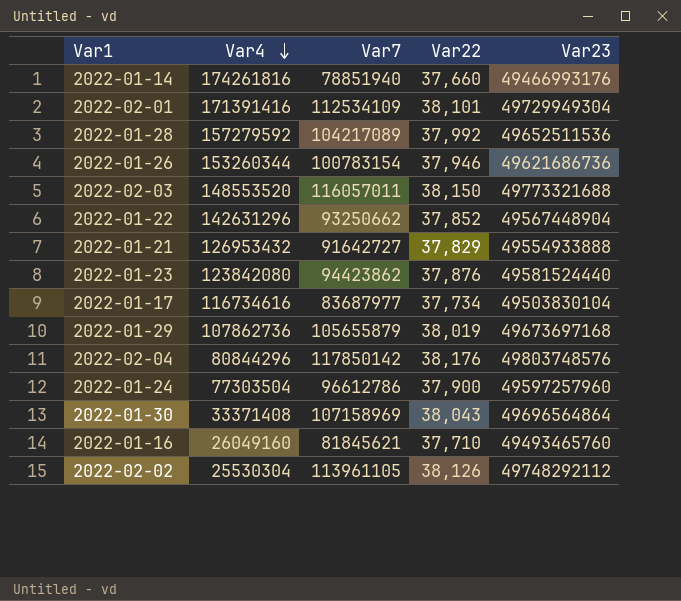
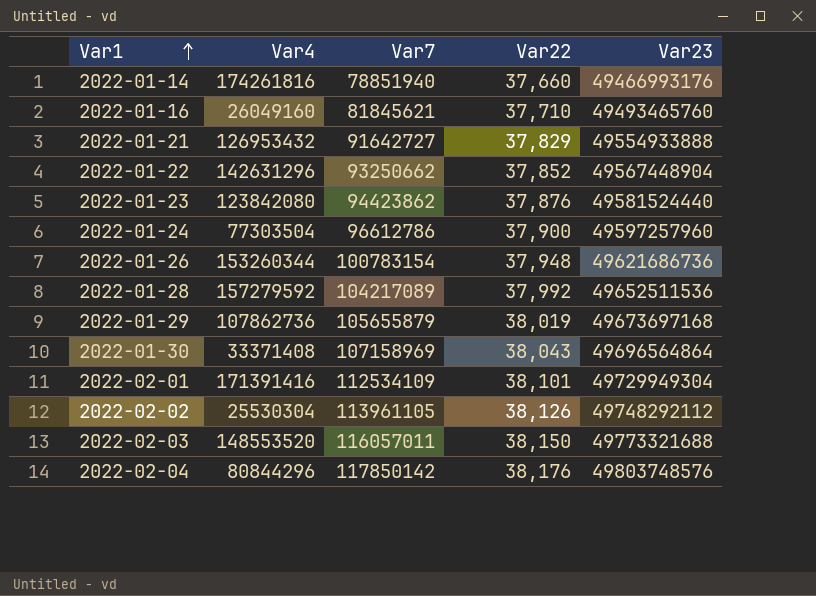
row order: Var4 descending -> Var1 ascending
row 2022-01-17: 116734616 | 83687977 | 37,734 | 49503830104 -> none
2022-01-26 | Var22: 37,946 -> 37,948

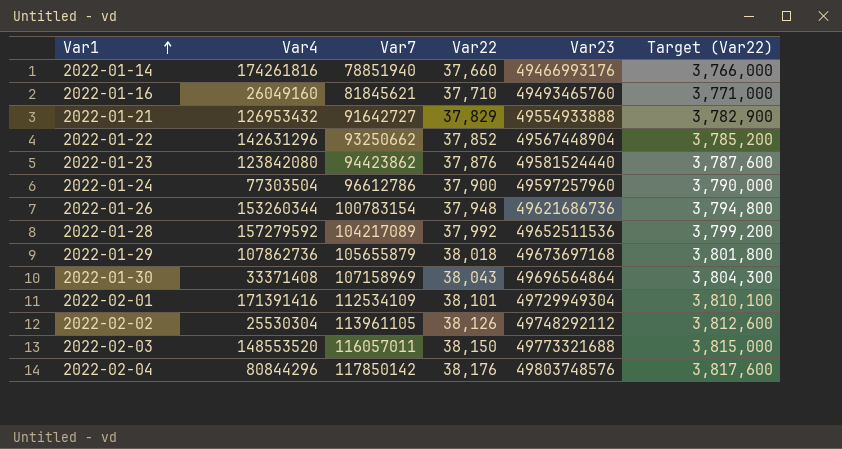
column Target (Var22) | formula: none -> [Var22] * 100
2022-01-29 | Var22: 38,019 -> 38,018

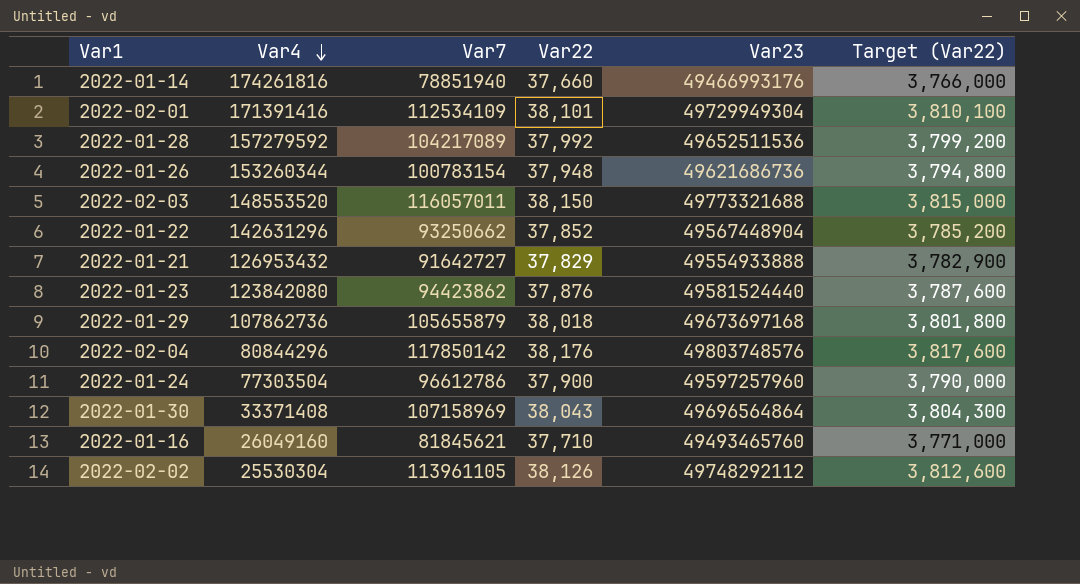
row order: Var1 ascending -> Var4 descending

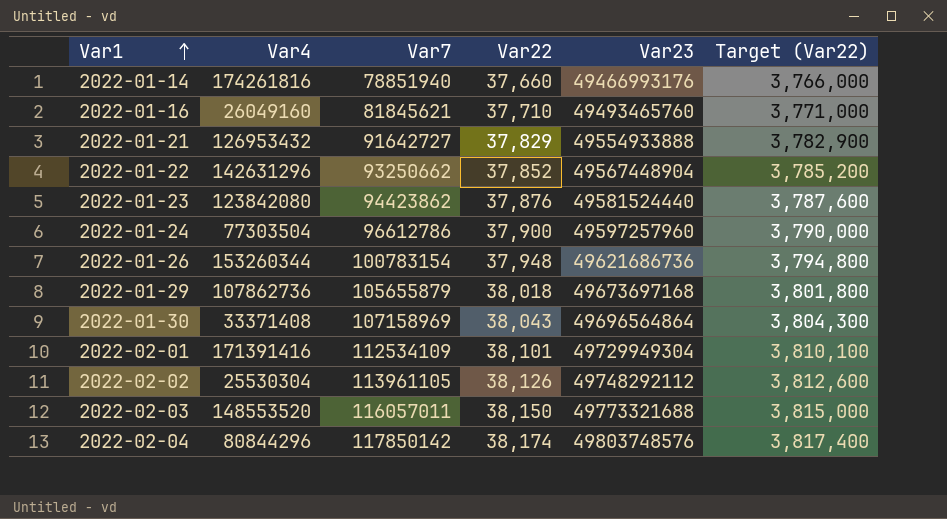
row order: Var4 descending -> Var1 ascending
row 2022-01-28: 157279592 | 104217089 | 37,992 | 49652511536 | 3,799,200 -> none
2022-02-04 | Var22: 38,176 -> 38,174
2022-02-04 | Target (Var22): 3,817,600 -> 3,817,400

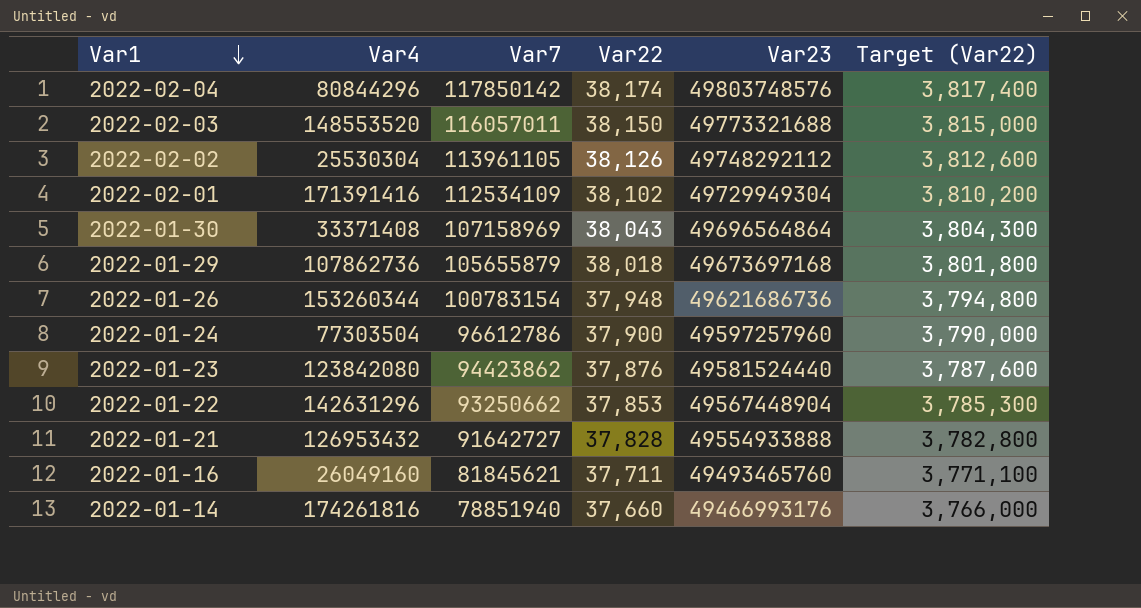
row order: Var1 ascending -> Var1 descending
2022-02-01 | Var22: 38,101 -> 38,102
2022-02-01 | Target (Var22): 3,810,100 -> 3,810,200
2022-01-22 | Var22: 37,852 -> 37,853
2022-01-22 | Target (Var22): 3,785,200 -> 3,785,300
2022-01-21 | Var22: 37,829 -> 37,828
2022-01-21 | Target (Var22): 3,782,900 -> 3,782,800
2022-01-16 | Var22: 37,710 -> 37,711
2022-01-16 | Target (Var22): 3,771,000 -> 3,771,100

